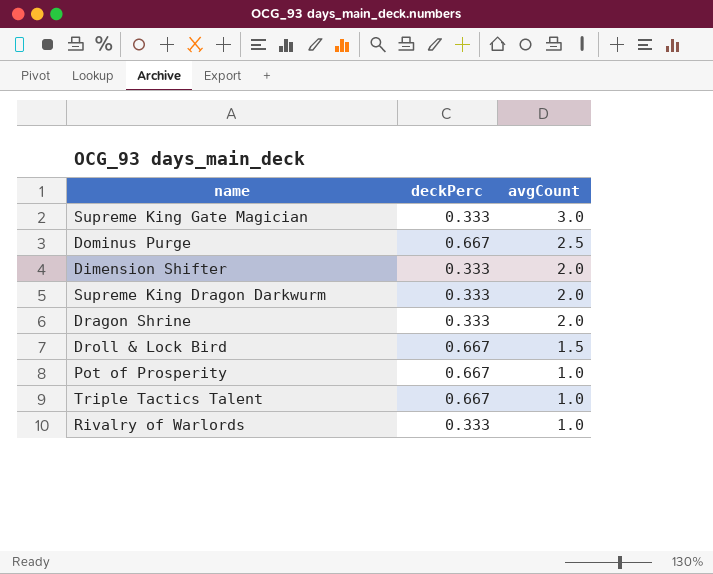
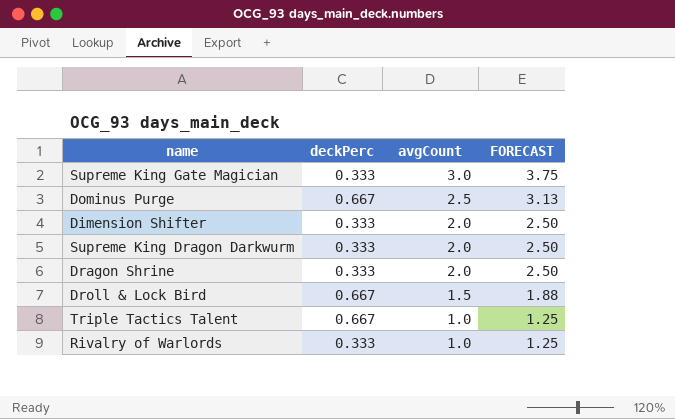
column FORECAST | formula: none -> [avgCount] * 1.25
row Pot of Prosperity: 0.667 | 1.0 -> none

